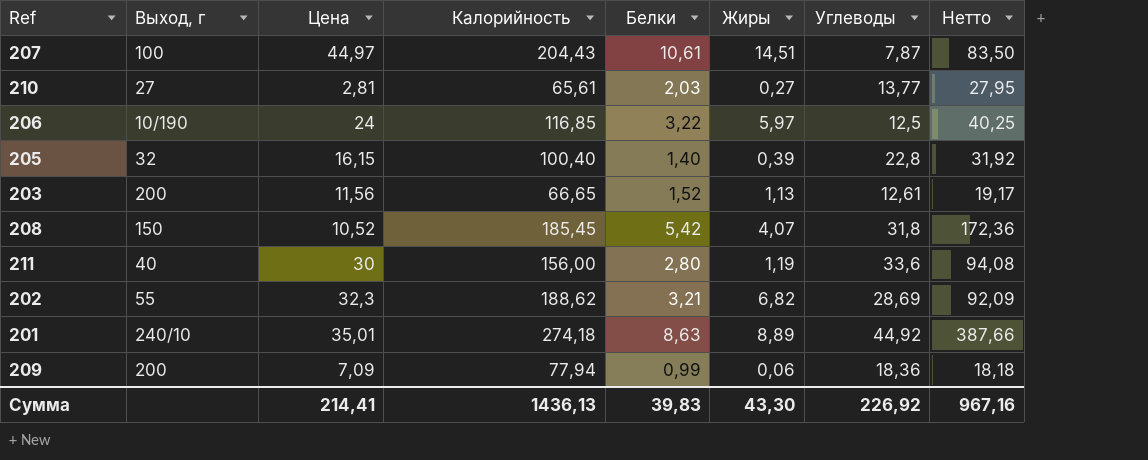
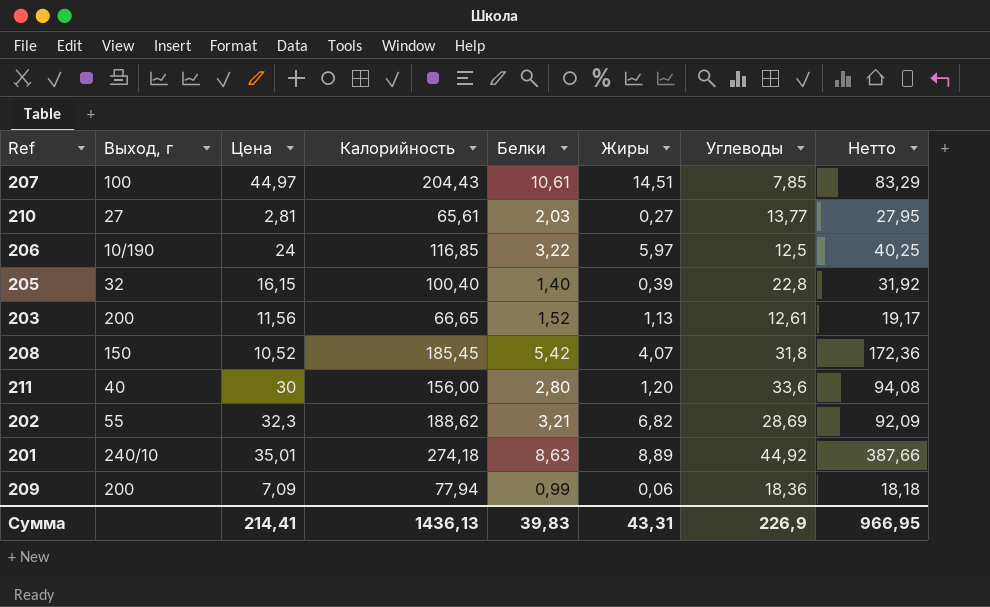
207 | Углеводы: 7,87 -> 7,85
207 | Нетто: 83,50 -> 83,29
211 | Жиры: 1,19 -> 1,20
Сумма | Жиры: 43,30 -> 43,31
Сумма | Углеводы: 226,92 -> 226,9
Сумма | Нетто: 967,16 -> 966,95

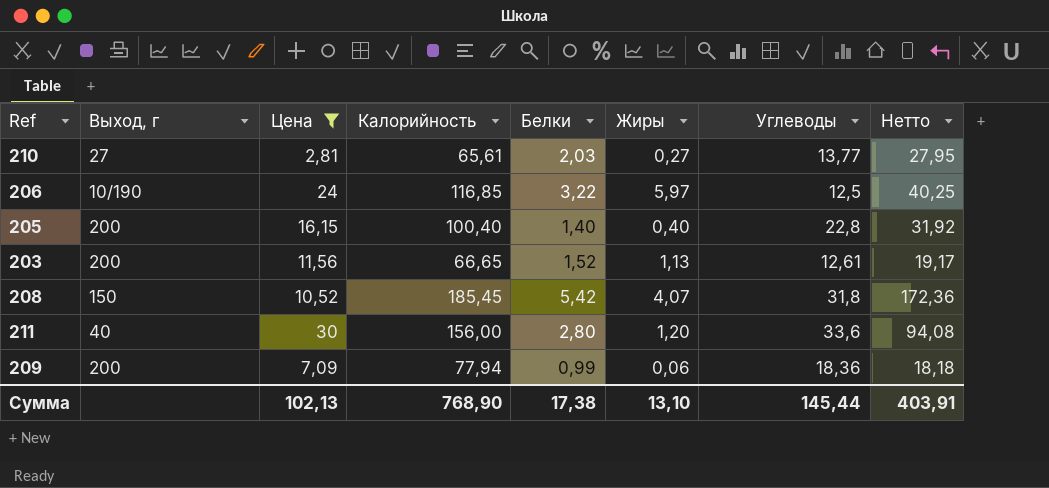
filter: none -> Цена <= 30
205 | Выход, г: 32 -> 200
205 | Жиры: 0,39 -> 0,40
Сумма | Цена: 214,41 -> 102,13
Сумма | Калорийность: 1436,13 -> 768,90
Сумма | Белки: 39,83 -> 17,38
Сумма | Жиры: 43,31 -> 13,10
Сумма | Углеводы: 226,9 -> 145,44
Сумма | Нетто: 966,95 -> 403,91

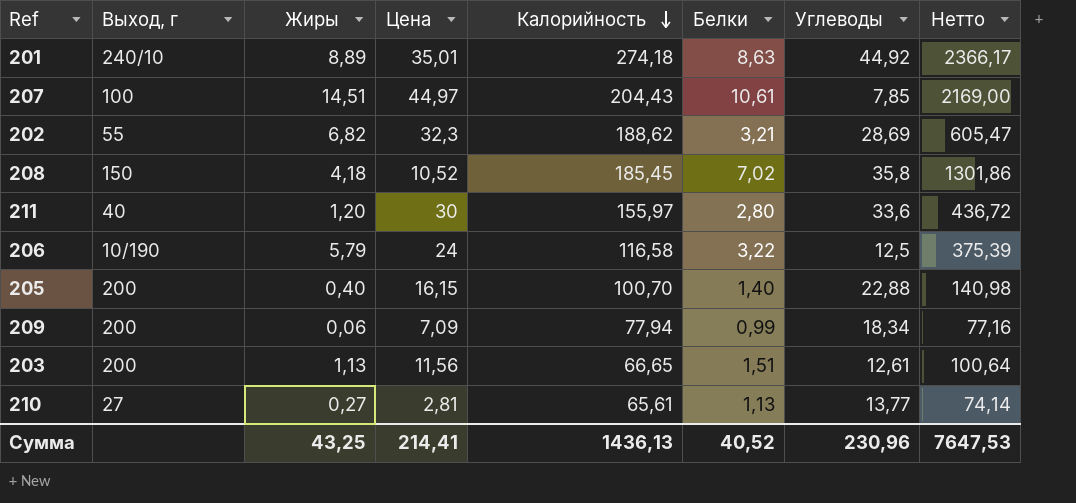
filter: Цена <= 30 -> none
row order: none -> Калорийность descending
column Жиры | position: 6 -> 3
column Нетто | formula: [Белки] * [Углеводы] -> [Калорийность] * [Белки]
208 | Жиры: 4,07 -> 4,18
208 | Белки: 5,42 -> 7,02
208 | Углеводы: 31,8 -> 35,8
211 | Калорийность: 156,00 -> 155,97
206 | Жиры: 5,97 -> 5,79
206 | Калорийность: 116,85 -> 116,58
205 | Калорийность: 100,40 -> 100,70
205 | Углеводы: 22,8 -> 22,88
209 | Углеводы: 18,36 -> 18,34
203 | Белки: 1,52 -> 1,51
210 | Белки: 2,03 -> 1,13
Сумма | Жиры: 13,10 -> 43,25
Сумма | Цена: 102,13 -> 214,41
Сумма | Калорийность: 768,90 -> 1436,13
Сумма | Белки: 17,38 -> 40,52
Сумма | Углеводы: 145,44 -> 230,96
Сумма | Нетто: 403,91 -> 7647,53

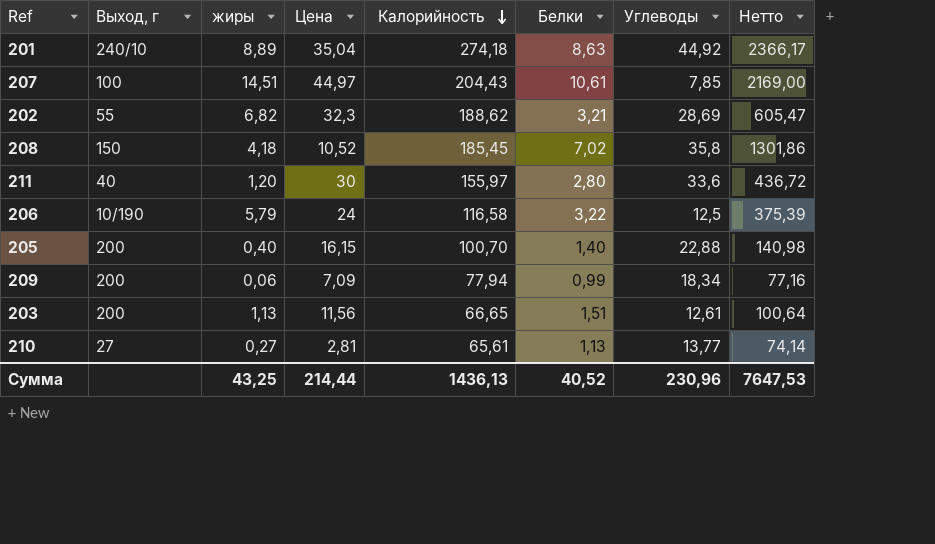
column name: Жиры -> жиры
201 | Цена: 35,01 -> 35,04
Сумма | Цена: 214,41 -> 214,44

